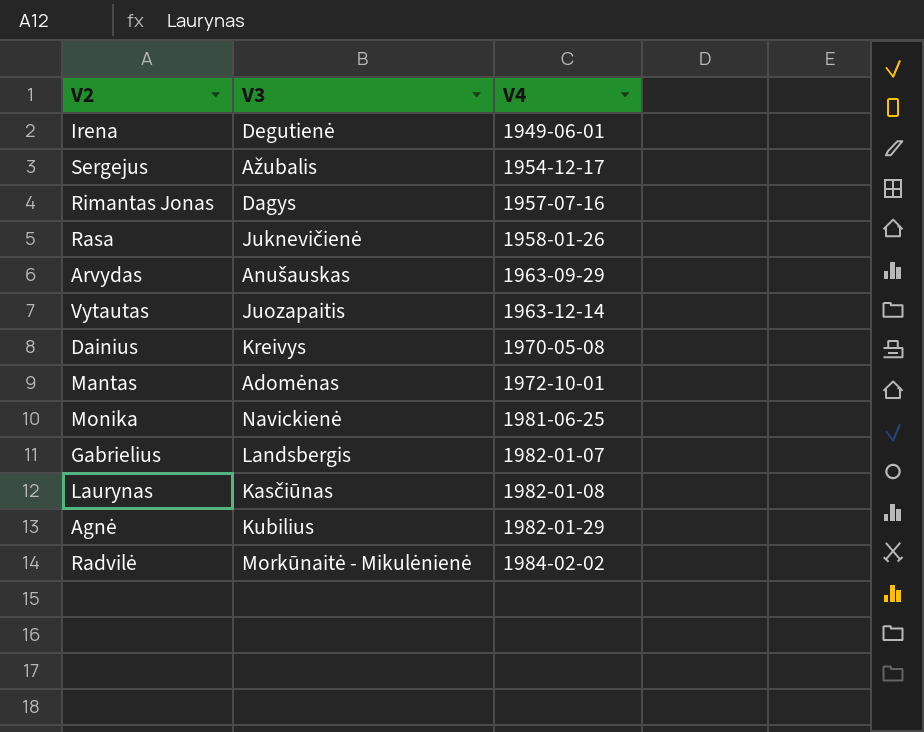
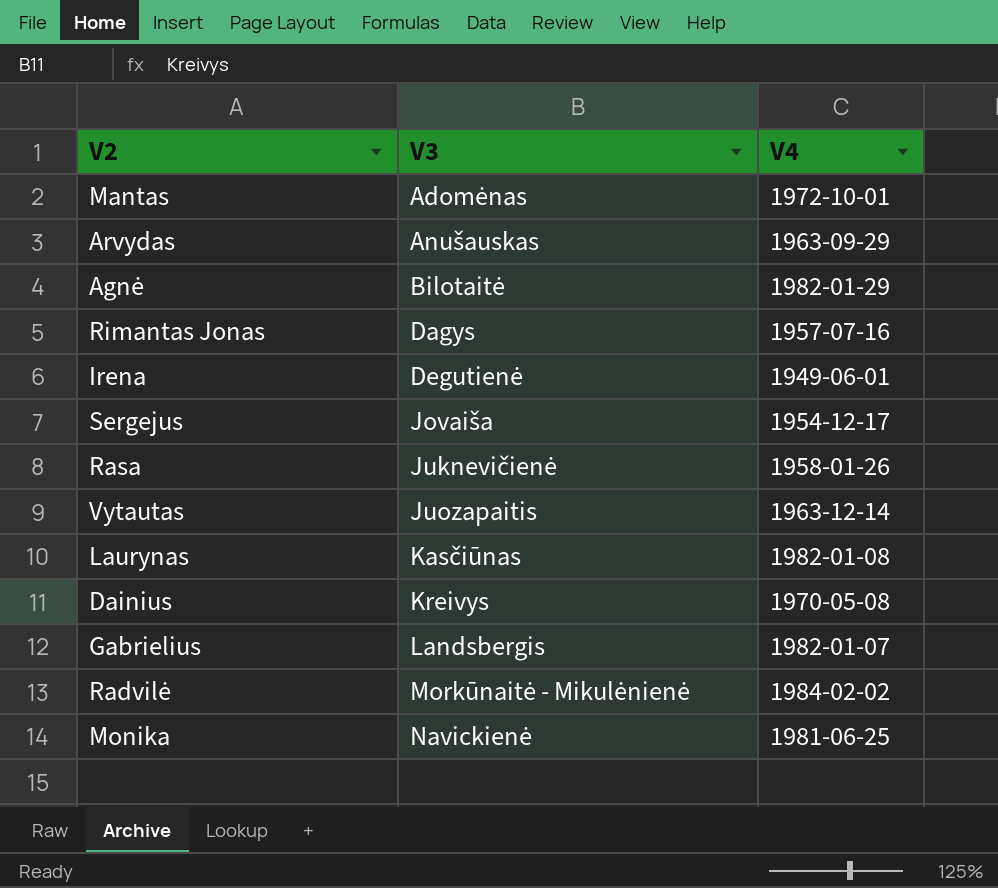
row order: V4 ascending -> V3 ascending
Agnė | V3: Kubilius -> Bilotaitė
Sergejus | V3: Ažubalis -> Jovaiša

